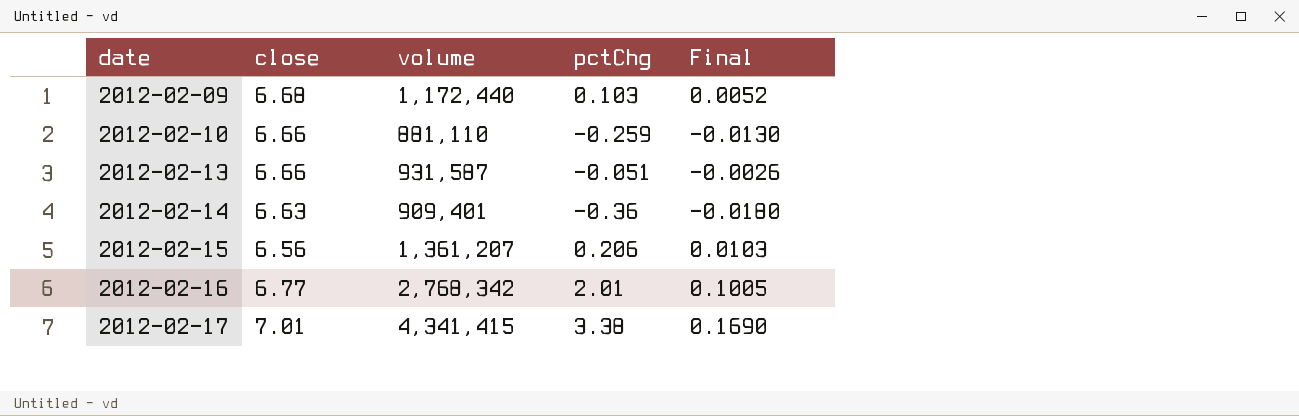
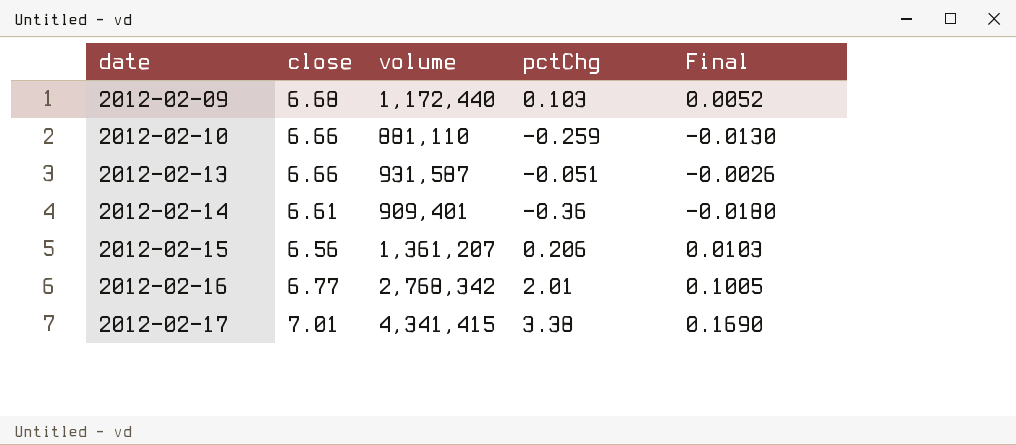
2012-02-14 | close: 6.63 -> 6.61

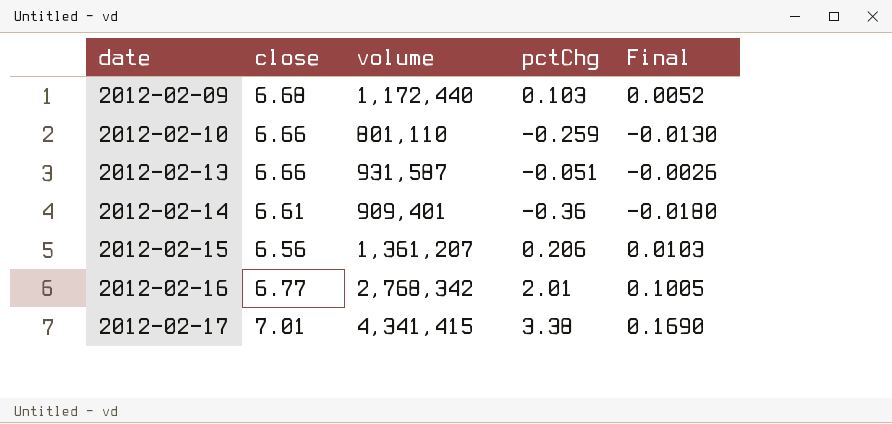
2012-02-10 | volume: 881,110 -> 801,110

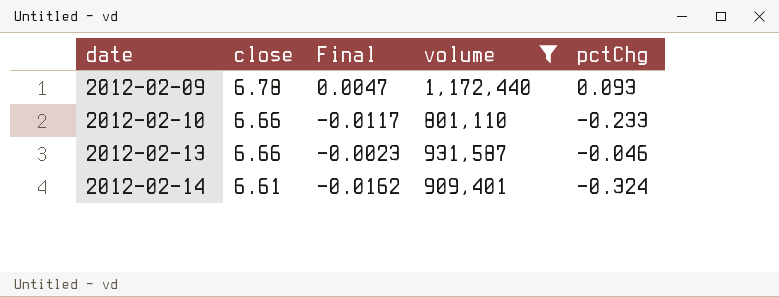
filter: none -> volume <= 1,172,440
column Final | position: 5 -> 3
2012-02-09 | close: 6.68 -> 6.78
2012-02-09 | Final: 0.0052 -> 0.0047
2012-02-09 | pctChg: 0.103 -> 0.093
2012-02-10 | Final: -0.0130 -> -0.0117
2012-02-10 | pctChg: -0.259 -> -0.233
2012-02-13 | Final: -0.0026 -> -0.0023
2012-02-13 | pctChg: -0.051 -> -0.046
2012-02-14 | Final: -0.0180 -> -0.0162
2012-02-14 | pctChg: -0.36 -> -0.324

